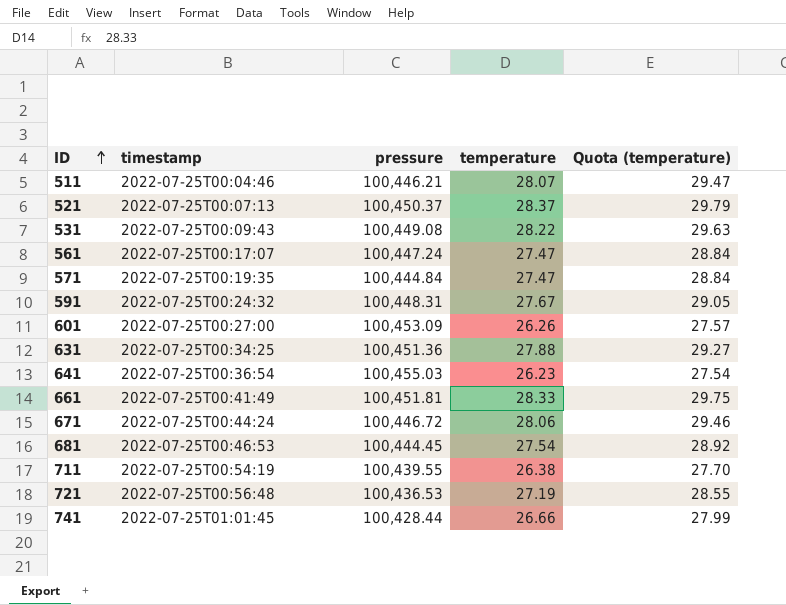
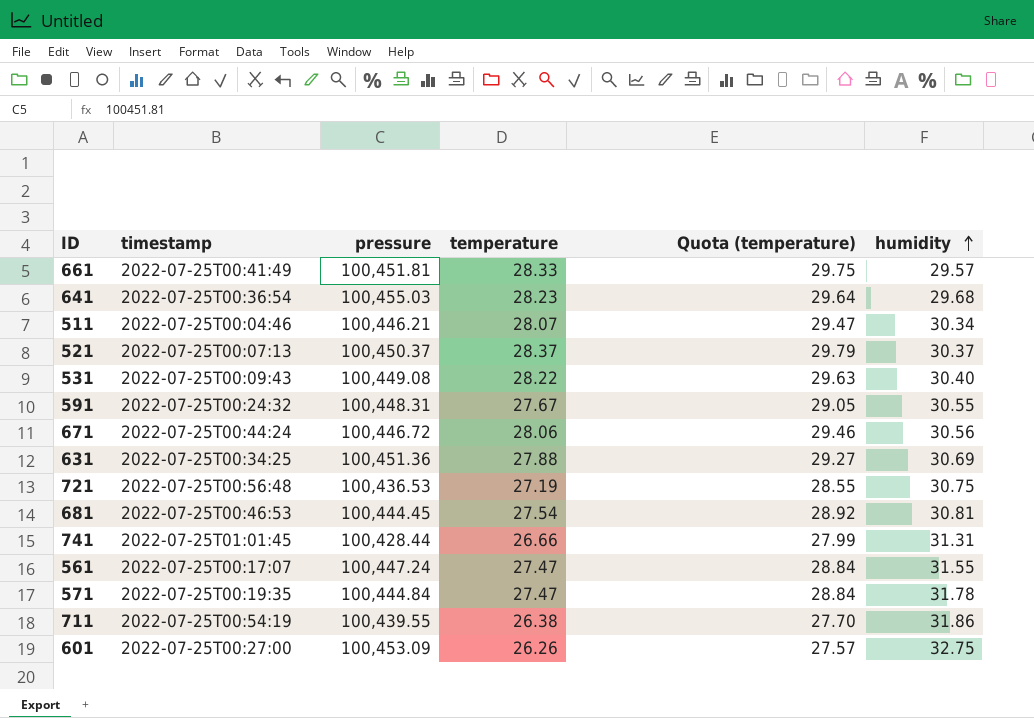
row order: ID ascending -> humidity ascending
column humidity | position: none -> 6
641 | temperature: 26.23 -> 28.23
641 | Quota (temperature): 27.54 -> 29.64

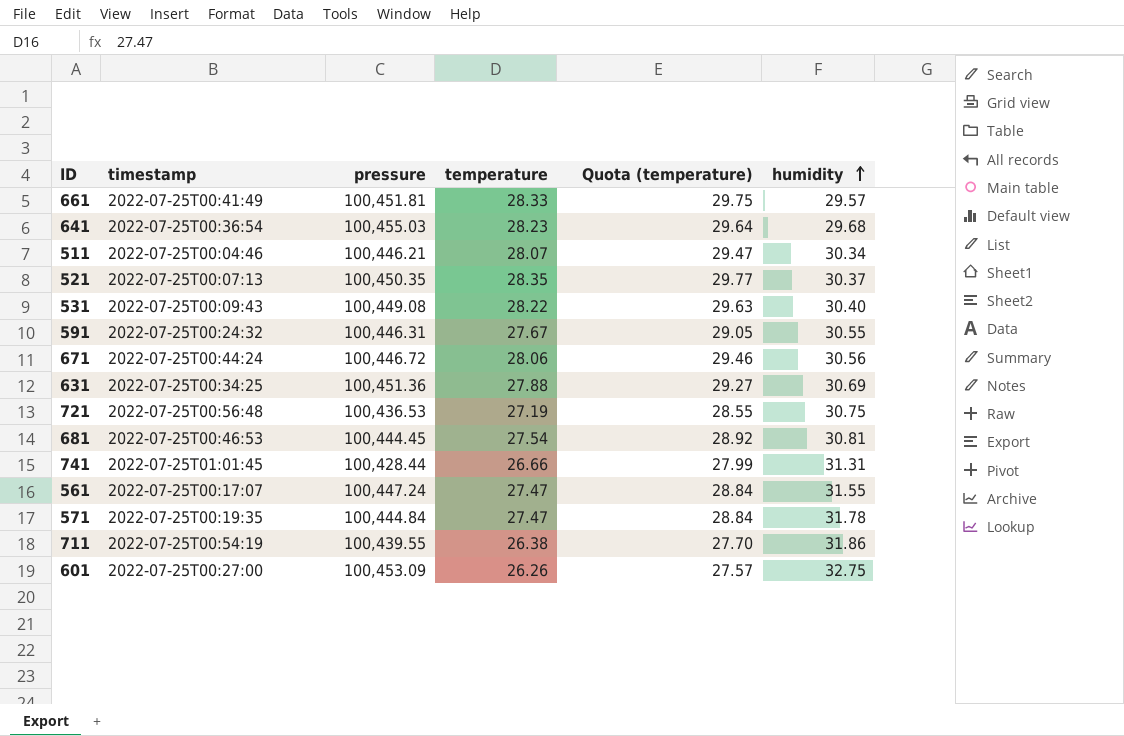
521 | pressure: 100,450.37 -> 100,450.35
521 | temperature: 28.37 -> 28.35
521 | Quota (temperature): 29.79 -> 29.77
591 | pressure: 100,448.31 -> 100,446.31

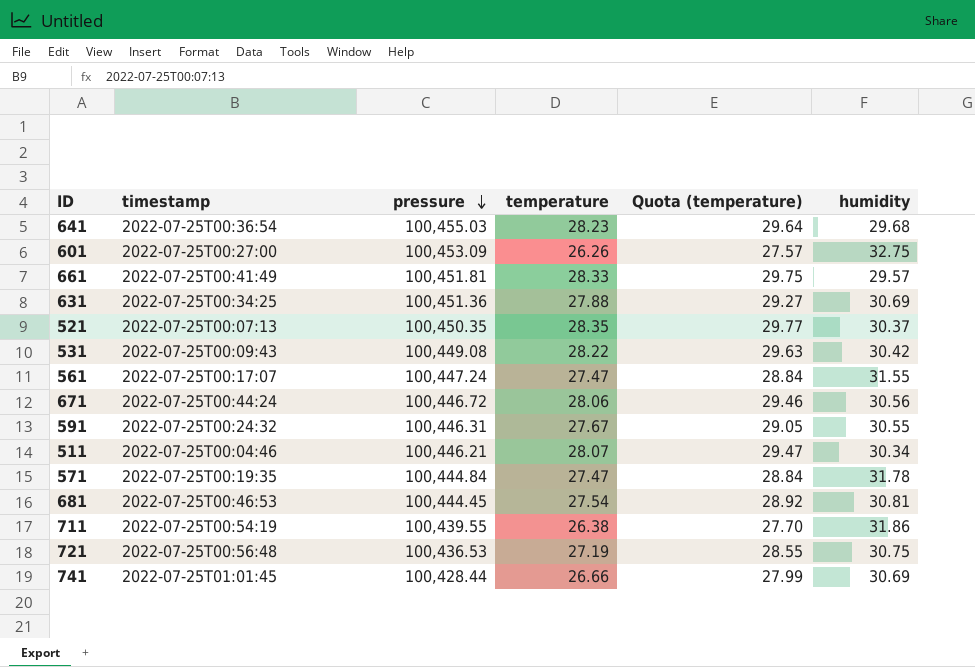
row order: humidity ascending -> pressure descending
531 | humidity: 30.40 -> 30.42
741 | humidity: 31.31 -> 30.69

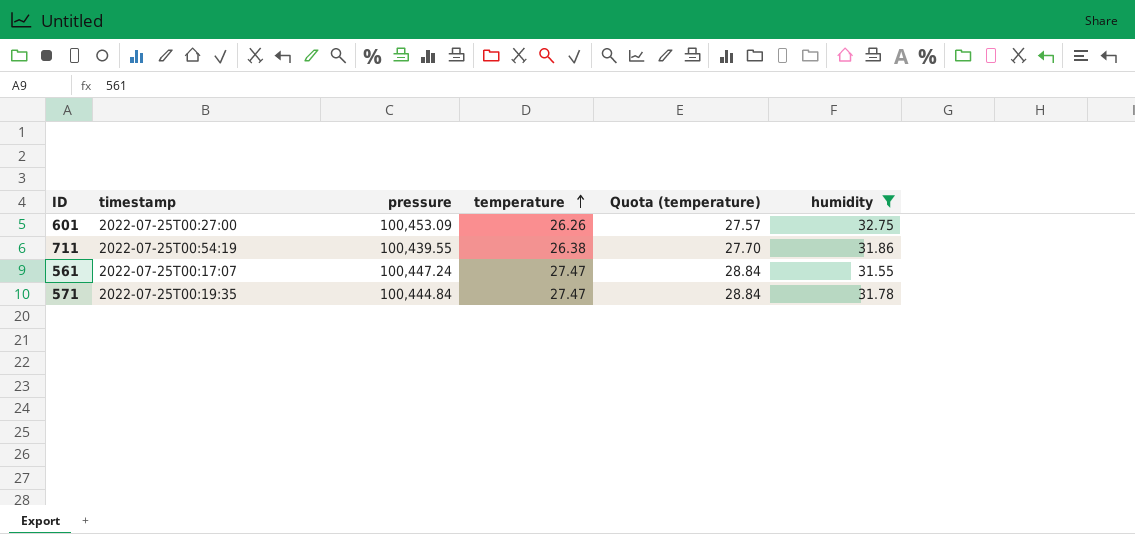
filter: none -> humidity >= 31.55
row order: pressure descending -> temperature ascending

